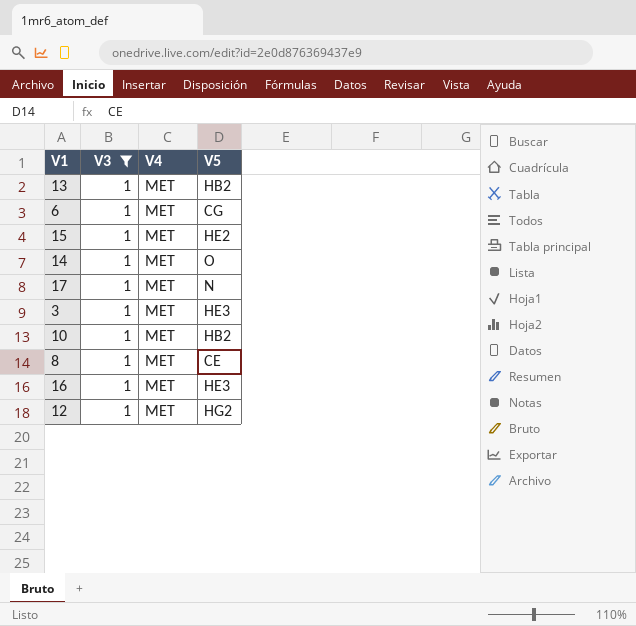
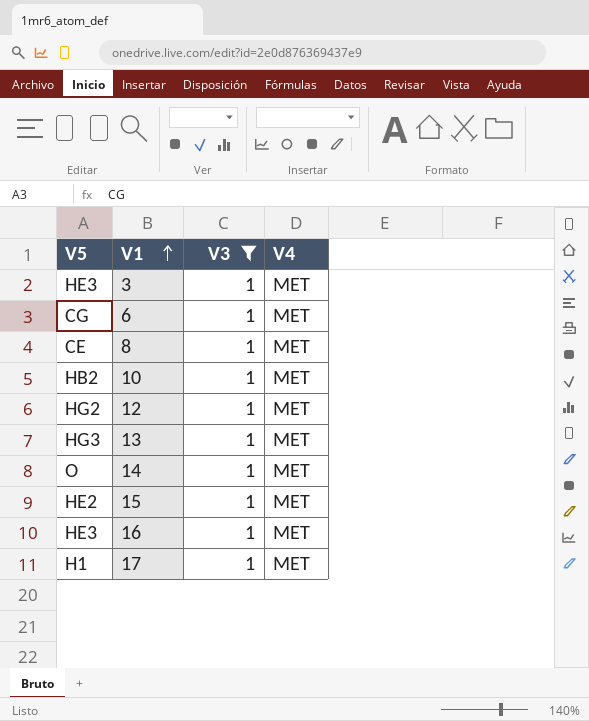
row order: none -> V1 ascending
column V5 | position: 4 -> 1
13 | V5: HB2 -> HG3
17 | V5: N -> H1

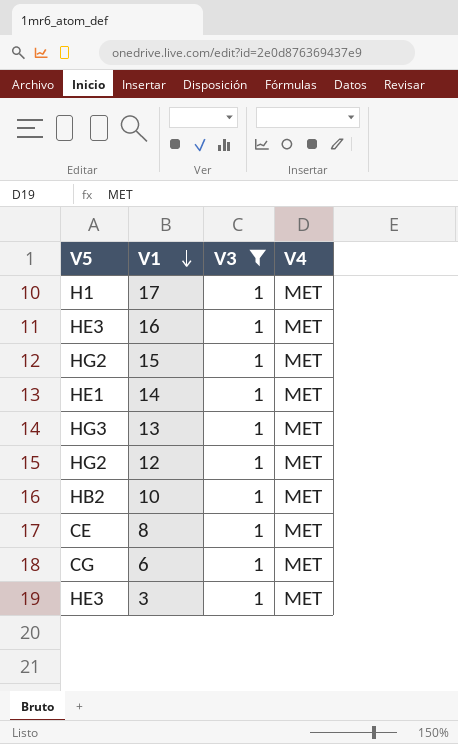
row order: V1 ascending -> V1 descending
15 | V5: HE2 -> HG2
14 | V5: O -> HE1

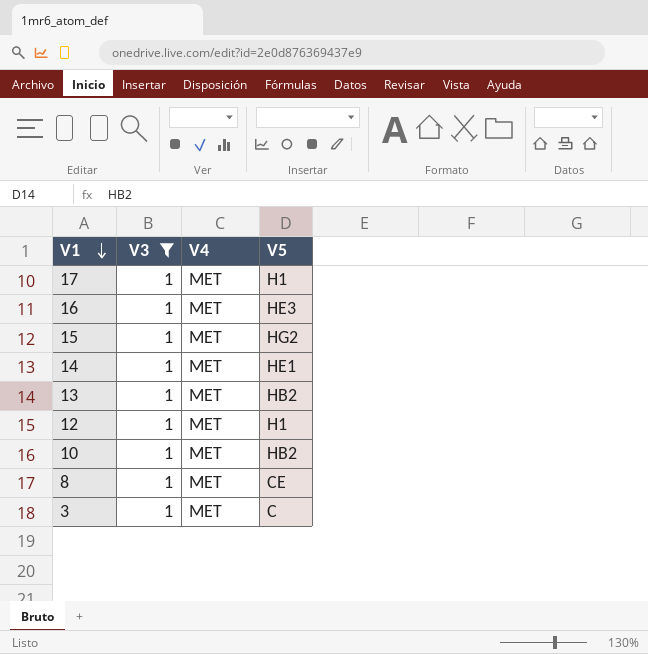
column V5 | position: 1 -> 4
row 6: CG | 1 | MET -> none
13 | V5: HG3 -> HB2
12 | V5: HG2 -> H1
3 | V5: HE3 -> C

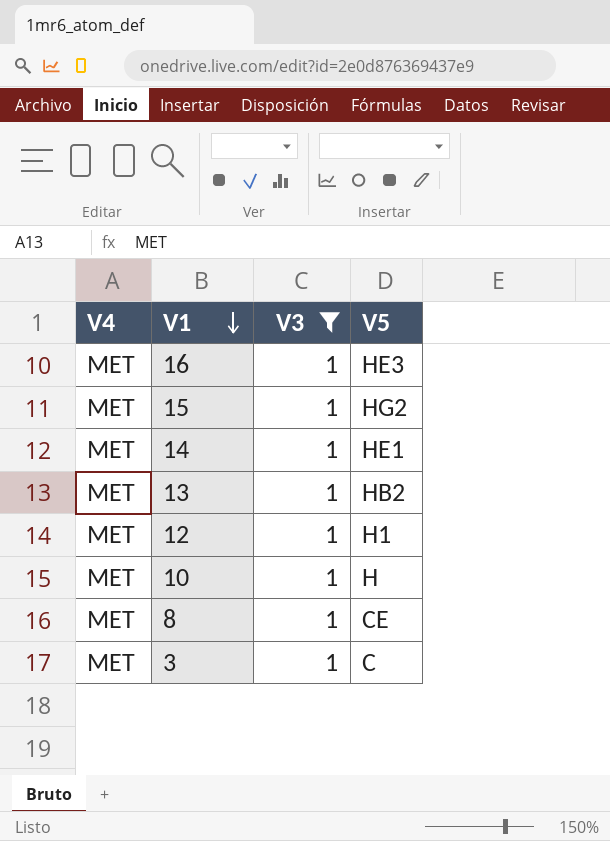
column V4 | position: 3 -> 1
row 17: 1 | MET | H1 -> none
10 | V5: HB2 -> H

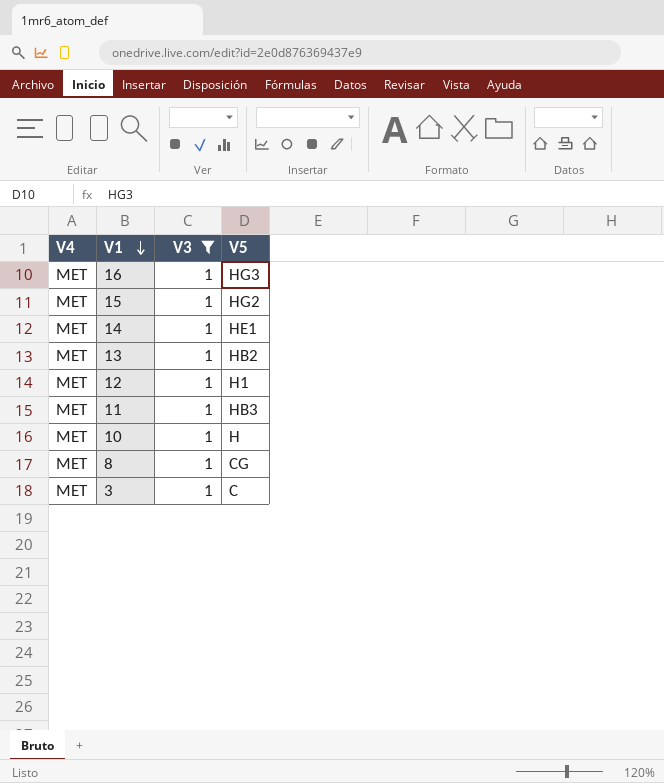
16 | V5: HE3 -> HG3
row 11: none -> MET | 1 | HB3
8 | V5: CE -> CG

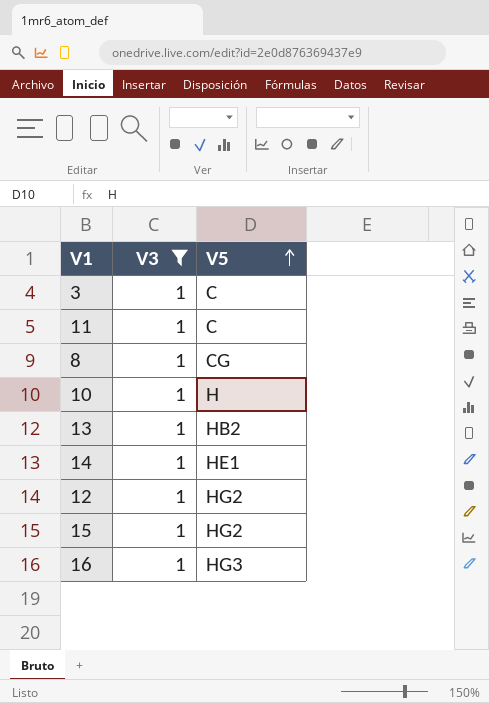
row order: V1 descending -> V5 ascending
column V4 | position: 1 -> none
11 | V5: HB3 -> C
12 | V5: H1 -> HG2

